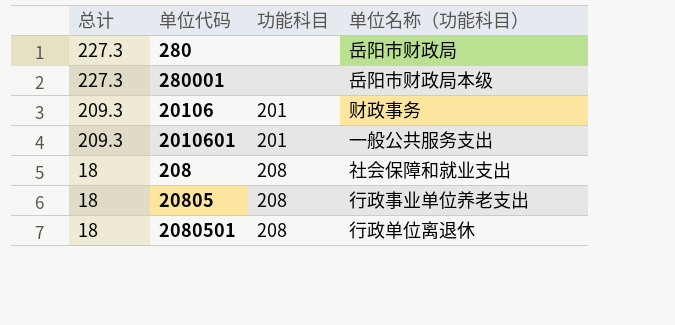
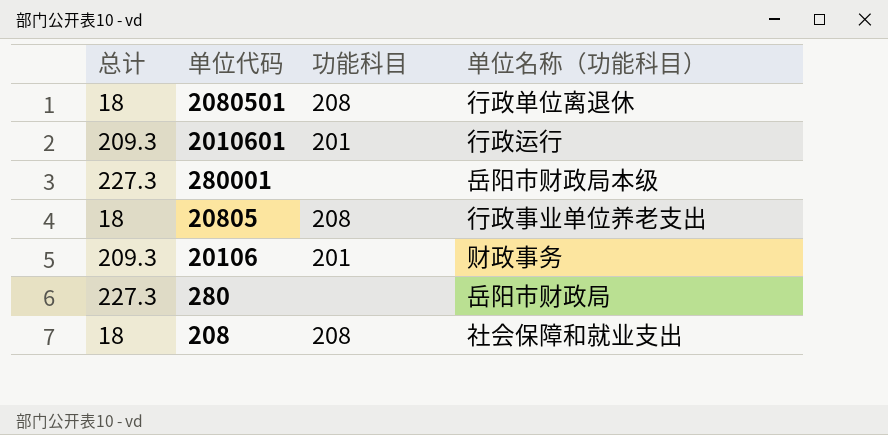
row order: 总计 descending -> 单位代码 descending
2010601 | 单位名称（功能科目）: 一般公共服务支出 -> 行政运行

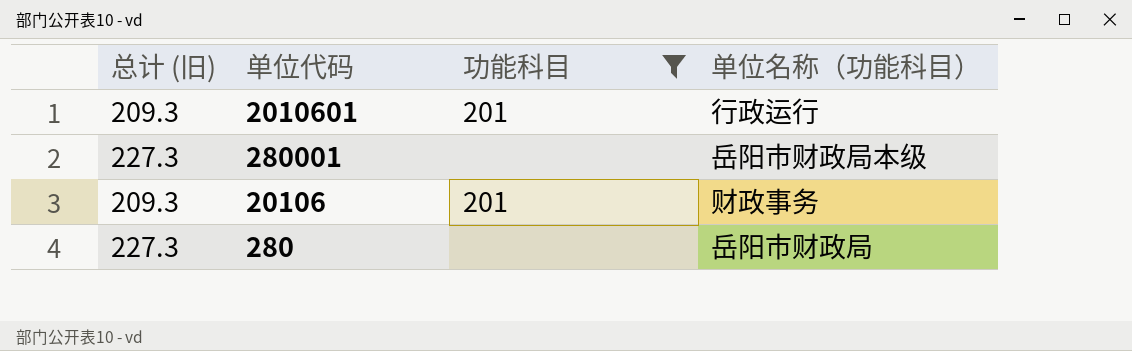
filter: none -> 功能科目 != 208
column name: 总计 -> 总计 (旧)

